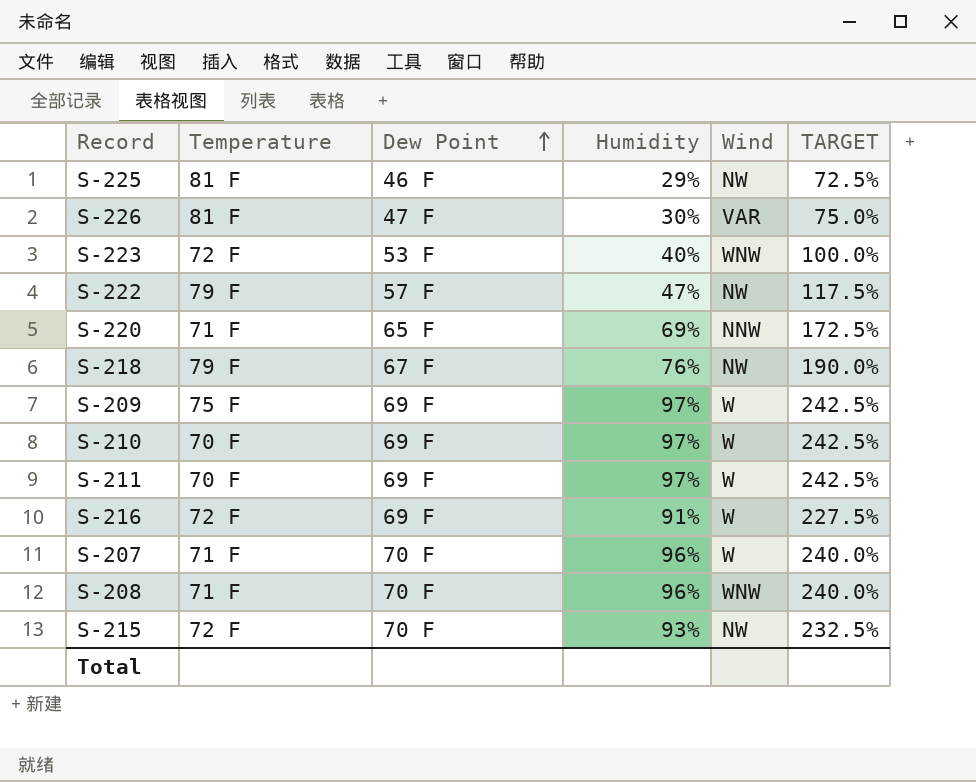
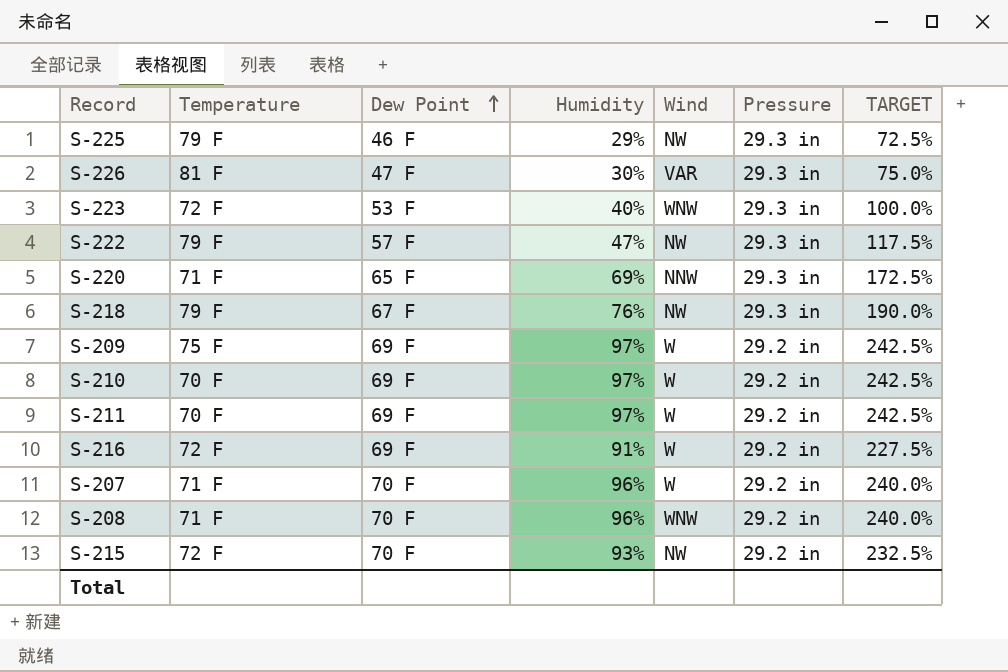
column Pressure | position: none -> 6
S-225 | Temperature: 81 F -> 79 F

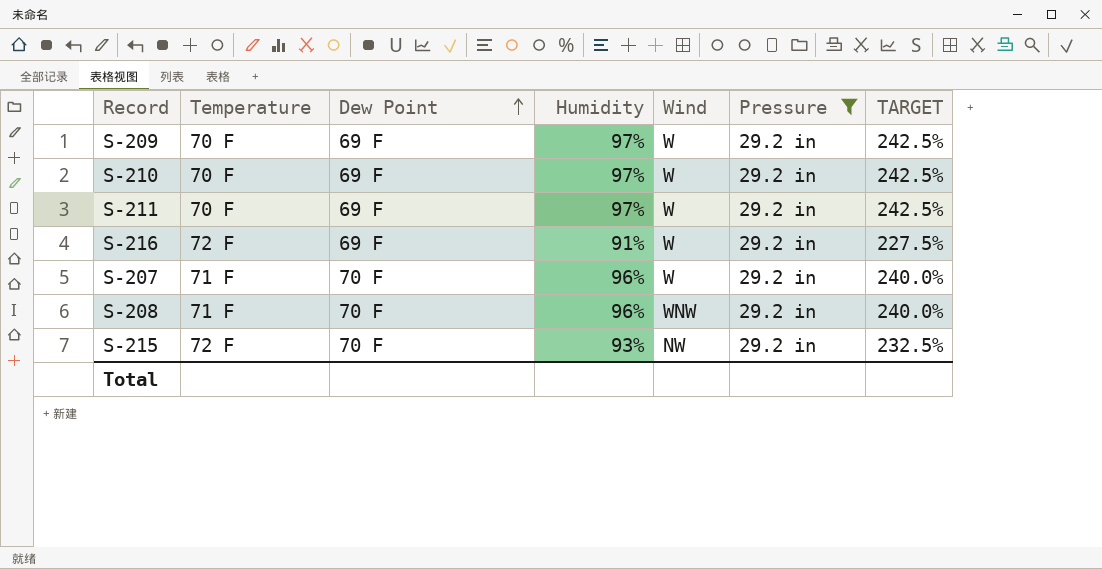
filter: none -> Pressure = 29.2 in
S-209 | Temperature: 75 F -> 70 F

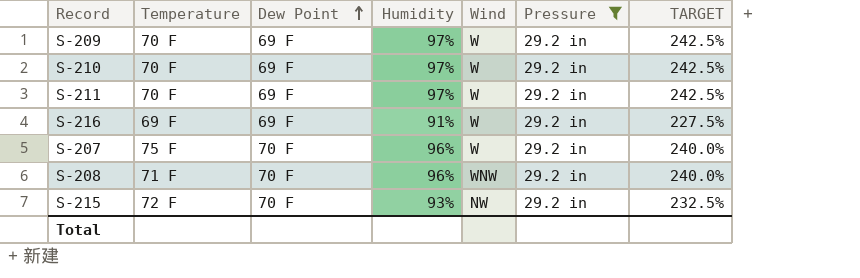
S-216 | Temperature: 72 F -> 69 F
S-207 | Temperature: 71 F -> 75 F

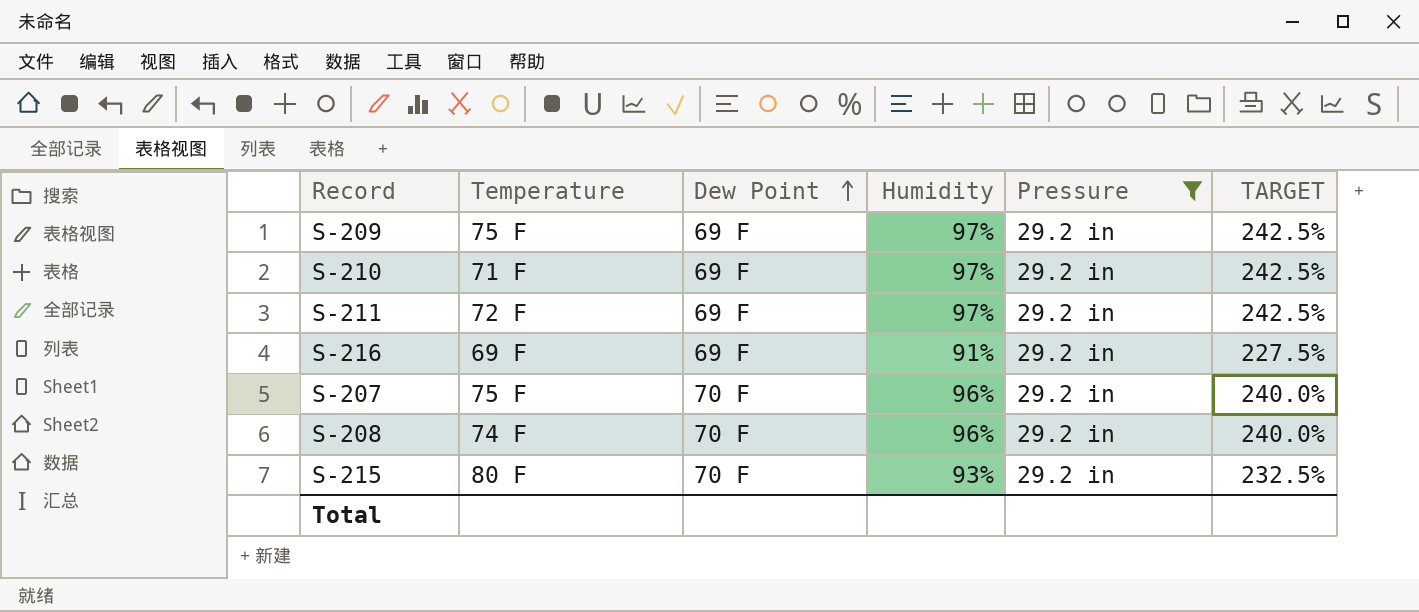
column Wind | position: 5 -> none
S-209 | Temperature: 70 F -> 75 F
S-210 | Temperature: 70 F -> 71 F
S-211 | Temperature: 70 F -> 72 F
S-208 | Temperature: 71 F -> 74 F
S-215 | Temperature: 72 F -> 80 F

